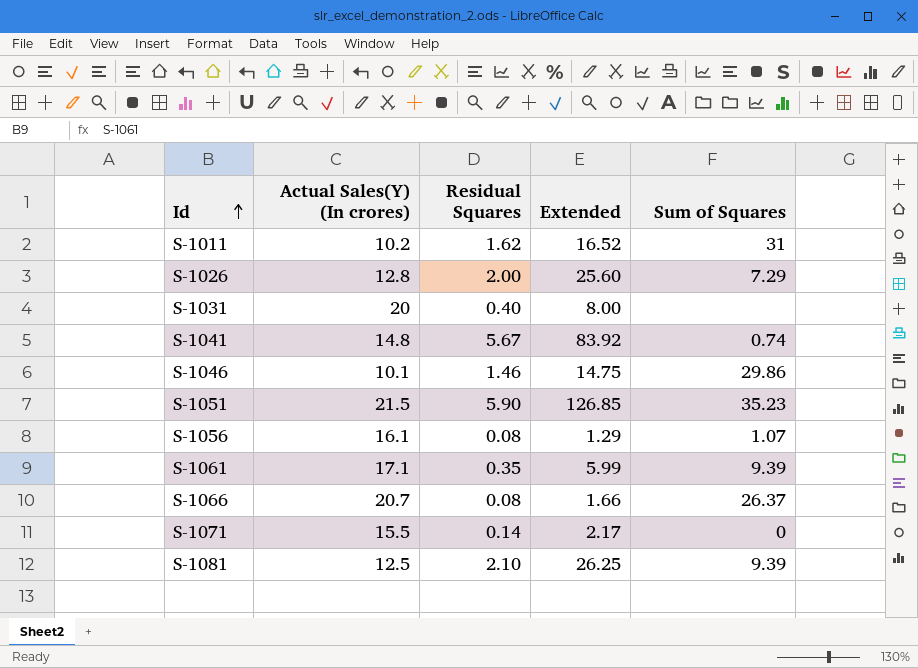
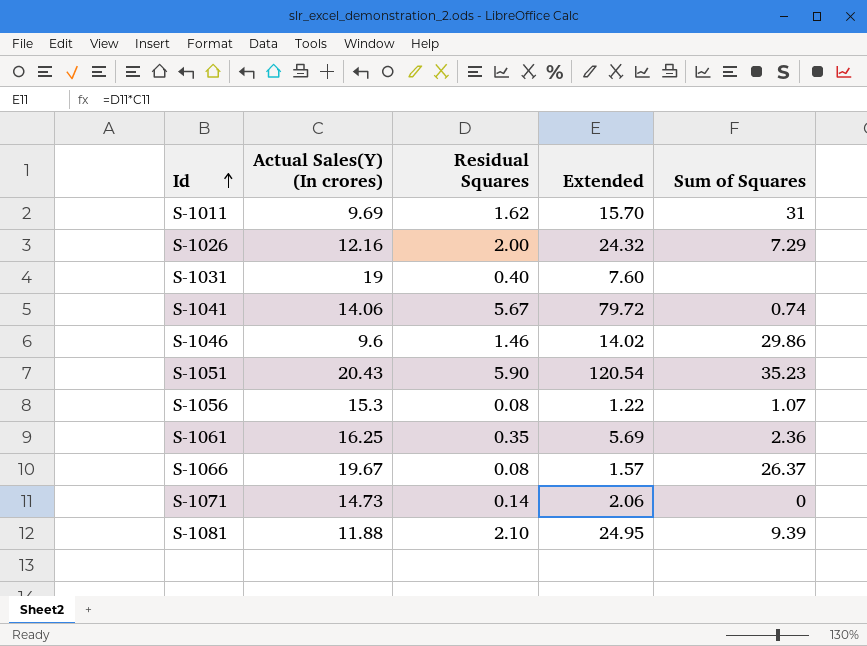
S-1011 | Actual Sales(Y) (In crores): 10.2 -> 9.69
S-1011 | Extended: 16.52 -> 15.70
S-1026 | Actual Sales(Y) (In crores): 12.8 -> 12.16
S-1026 | Extended: 25.60 -> 24.32
S-1031 | Actual Sales(Y) (In crores): 20 -> 19
S-1031 | Extended: 8.00 -> 7.60
S-1041 | Actual Sales(Y) (In crores): 14.8 -> 14.06
S-1041 | Extended: 83.92 -> 79.72
S-1046 | Actual Sales(Y) (In crores): 10.1 -> 9.6
S-1046 | Extended: 14.75 -> 14.02
S-1051 | Actual Sales(Y) (In crores): 21.5 -> 20.43
S-1051 | Extended: 126.85 -> 120.54
S-1056 | Actual Sales(Y) (In crores): 16.1 -> 15.3
S-1056 | Extended: 1.29 -> 1.22
S-1061 | Actual Sales(Y) (In crores): 17.1 -> 16.25
S-1061 | Extended: 5.99 -> 5.69
S-1061 | Sum of Squares: 9.39 -> 2.36
S-1066 | Actual Sales(Y) (In crores): 20.7 -> 19.67
S-1066 | Extended: 1.66 -> 1.57
S-1071 | Actual Sales(Y) (In crores): 15.5 -> 14.73
S-1071 | Extended: 2.17 -> 2.06
S-1081 | Actual Sales(Y) (In crores): 12.5 -> 11.88
S-1081 | Extended: 26.25 -> 24.95

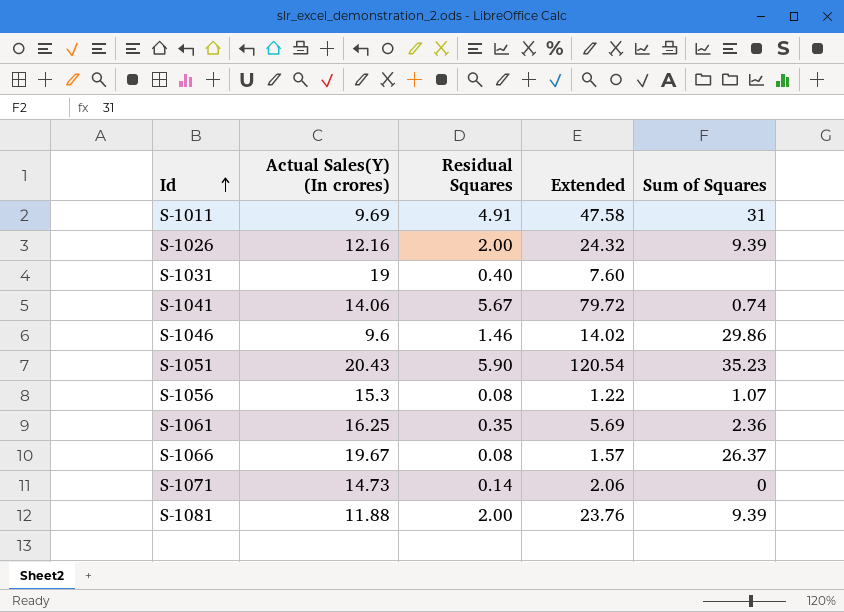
S-1011 | Residual Squares: 1.62 -> 4.91
S-1011 | Extended: 15.70 -> 47.58
S-1026 | Sum of Squares: 7.29 -> 9.39
S-1081 | Residual Squares: 2.10 -> 2.00
S-1081 | Extended: 24.95 -> 23.76

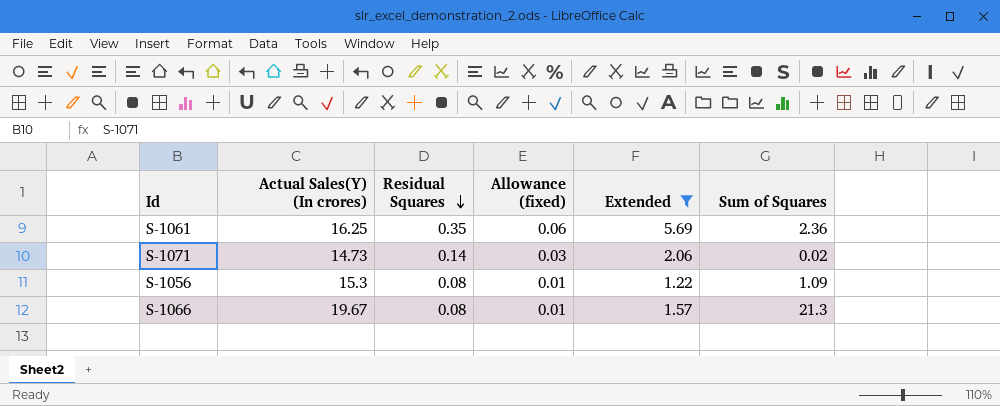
filter: none -> Extended <= 5.69
row order: Id ascending -> Residual Squares descending
column Allowance (fixed) | formula: none -> [Residual Squares] * 0.18
S-1071 | Sum of Squares: 0 -> 0.02
S-1056 | Sum of Squares: 1.07 -> 1.09
S-1066 | Sum of Squares: 26.37 -> 21.3

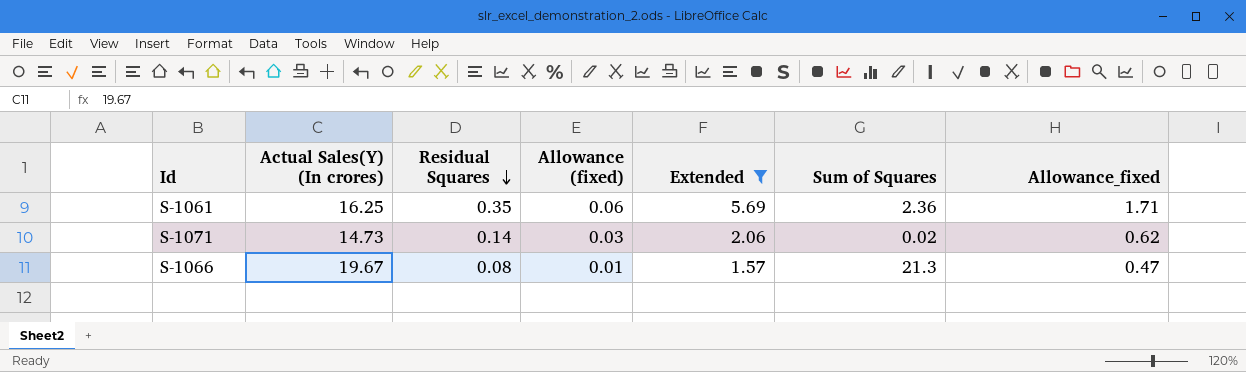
column Allowance_fixed | formula: none -> [Extended] * 0.3
row S-1056: 15.3 | 0.08 | 0.01 | 1.22 | 1.09 -> none

